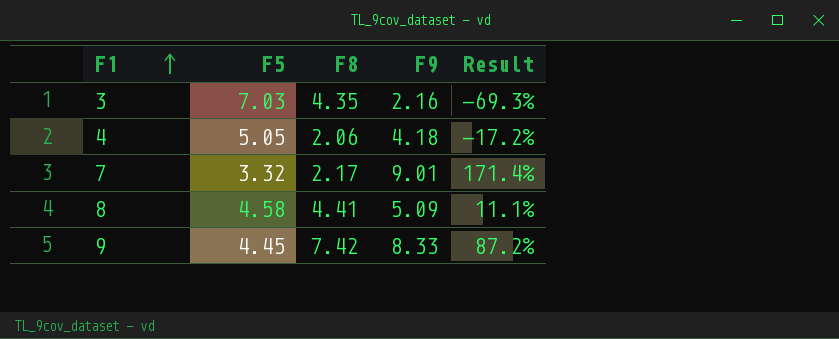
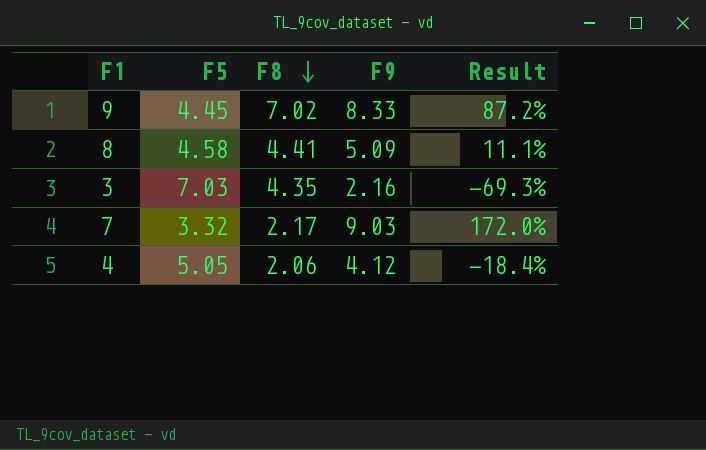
row order: F1 ascending -> F8 descending
9 | F8: 7.42 -> 7.02
7 | F9: 9.01 -> 9.03
7 | Result: 171.4% -> 172.0%
4 | F9: 4.18 -> 4.12
4 | Result: -17.2% -> -18.4%

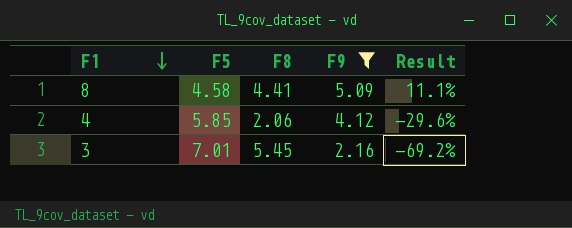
filter: none -> F9 <= 5.09
row order: F8 descending -> F1 descending
4 | F5: 5.05 -> 5.85
4 | Result: -18.4% -> -29.6%
3 | F5: 7.03 -> 7.01
3 | F8: 4.35 -> 5.45
3 | Result: -69.3% -> -69.2%

